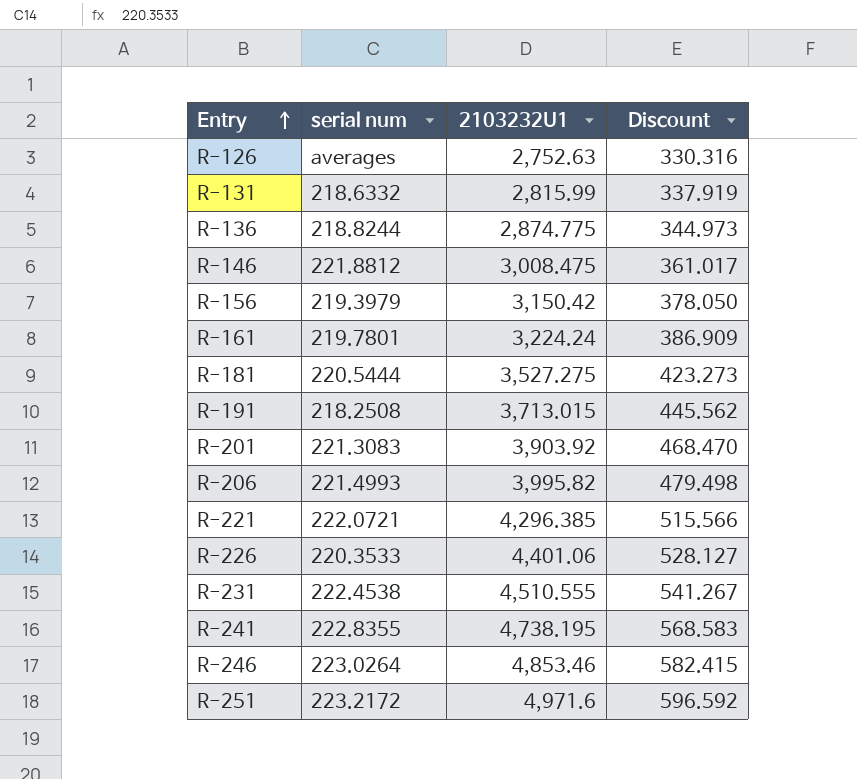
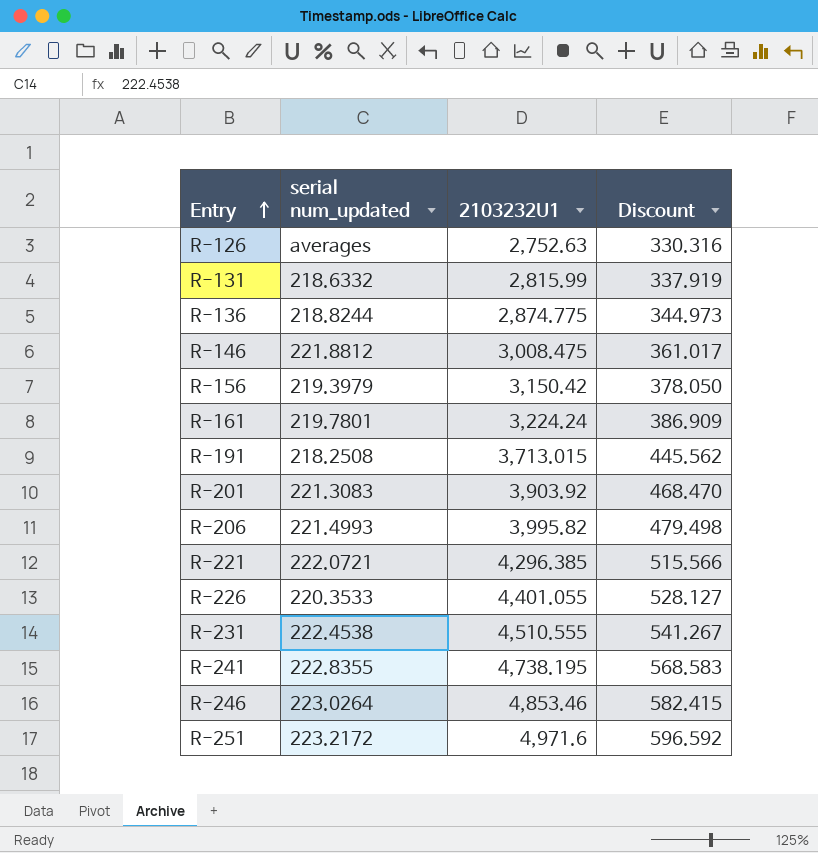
column name: serial num -> serial num_updated
row R-181: 220.5444 | 3,527.275 | 423.273 -> none
R-226 | 2103232U1: 4,401.06 -> 4,401.055

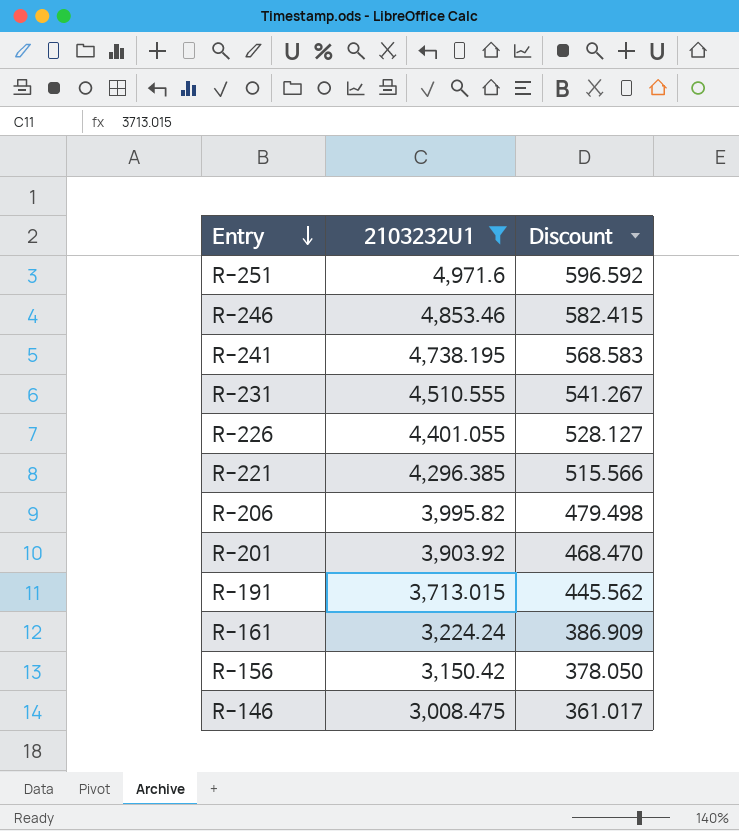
filter: none -> 2103232U1 >= 3,008.475
row order: Entry ascending -> Entry descending
column serial num_updated | position: 2 -> none

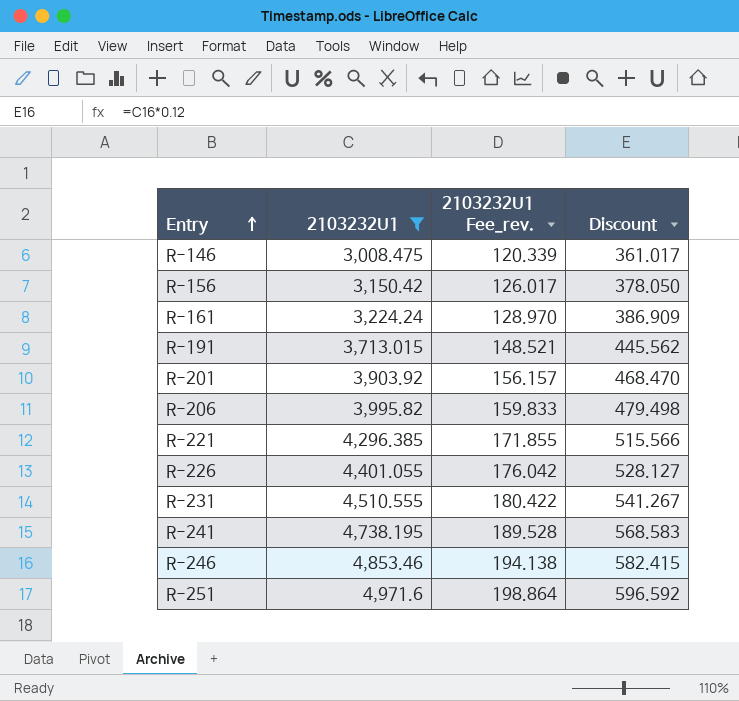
row order: Entry descending -> Entry ascending
column 2103232U1 Fee_rev. | formula: none -> [2103232U1] * 0.04

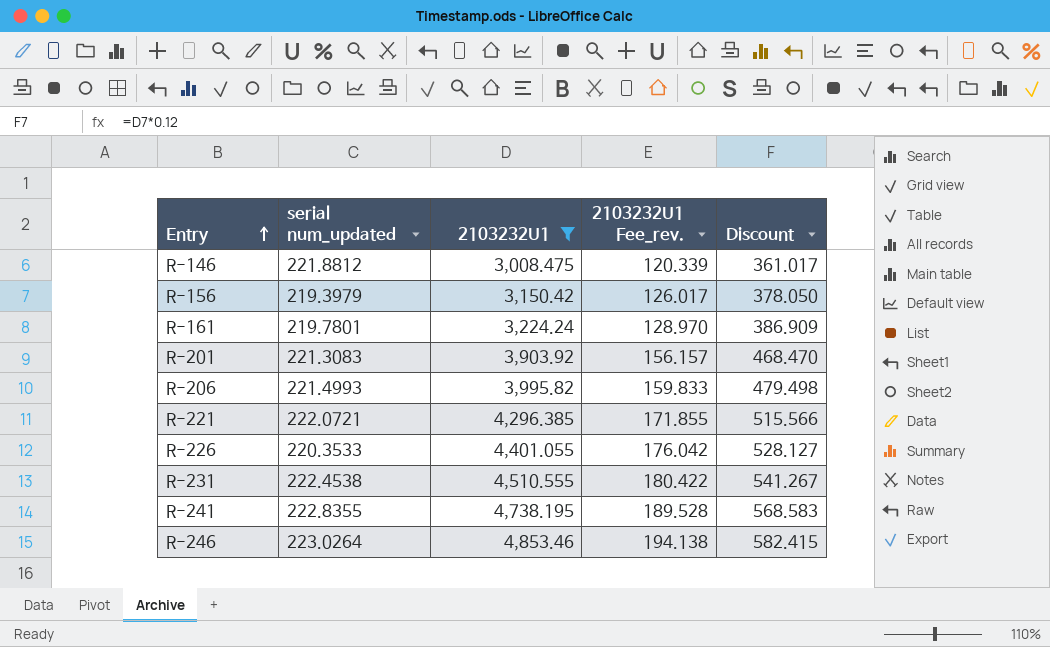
column serial num_updated | position: none -> 2
row R-191: 3,713.015 | 148.521 | 445.562 -> none
row R-251: 4,971.6 | 198.864 | 596.592 -> none

